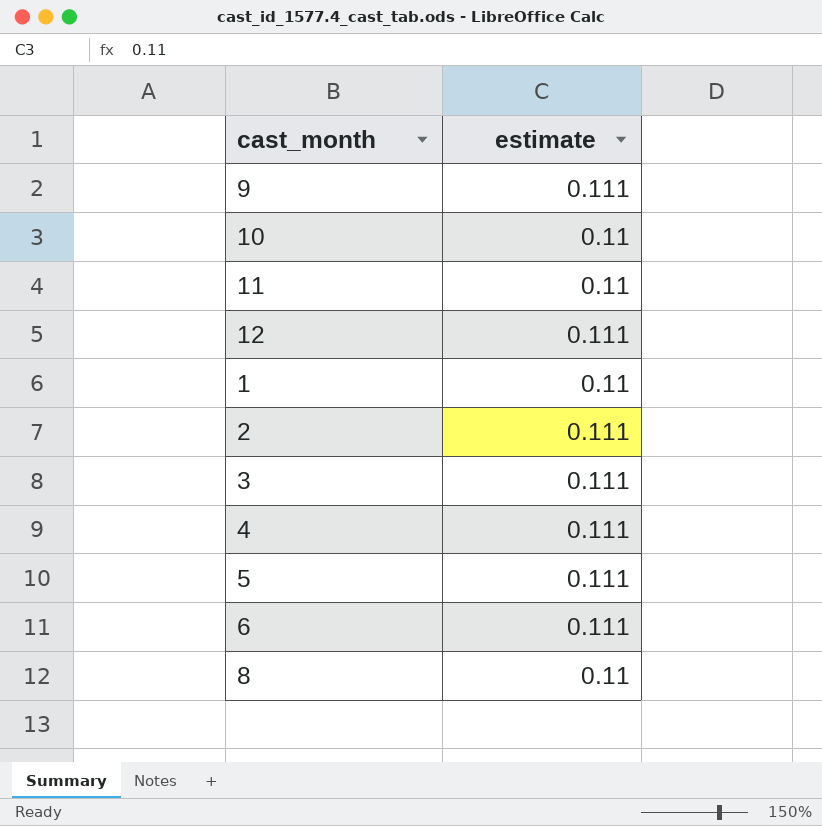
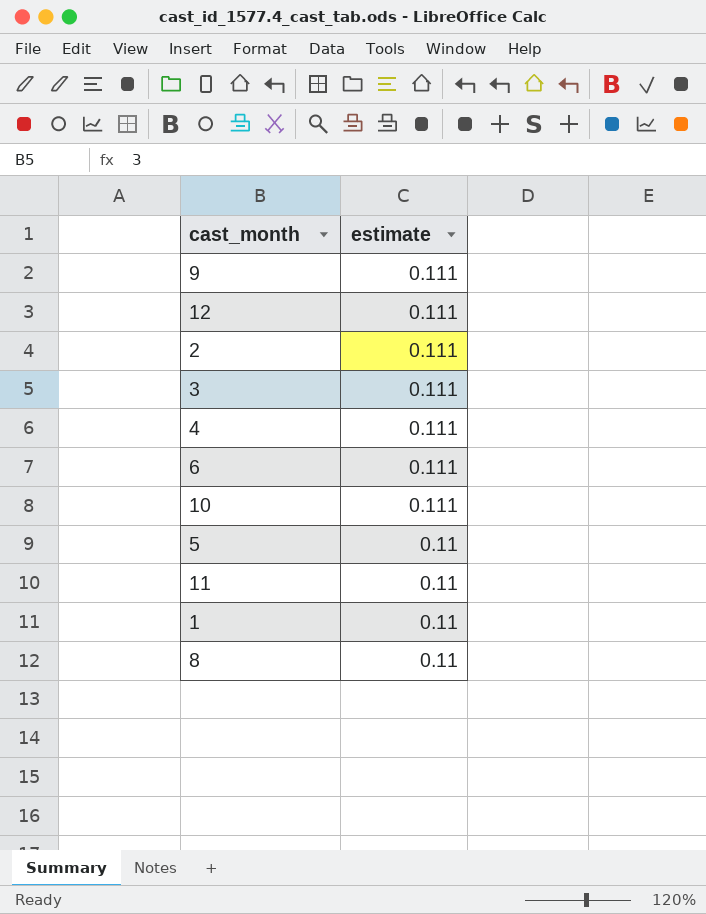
row order: none -> estimate descending
10 | estimate: 0.11 -> 0.111
5 | estimate: 0.111 -> 0.11

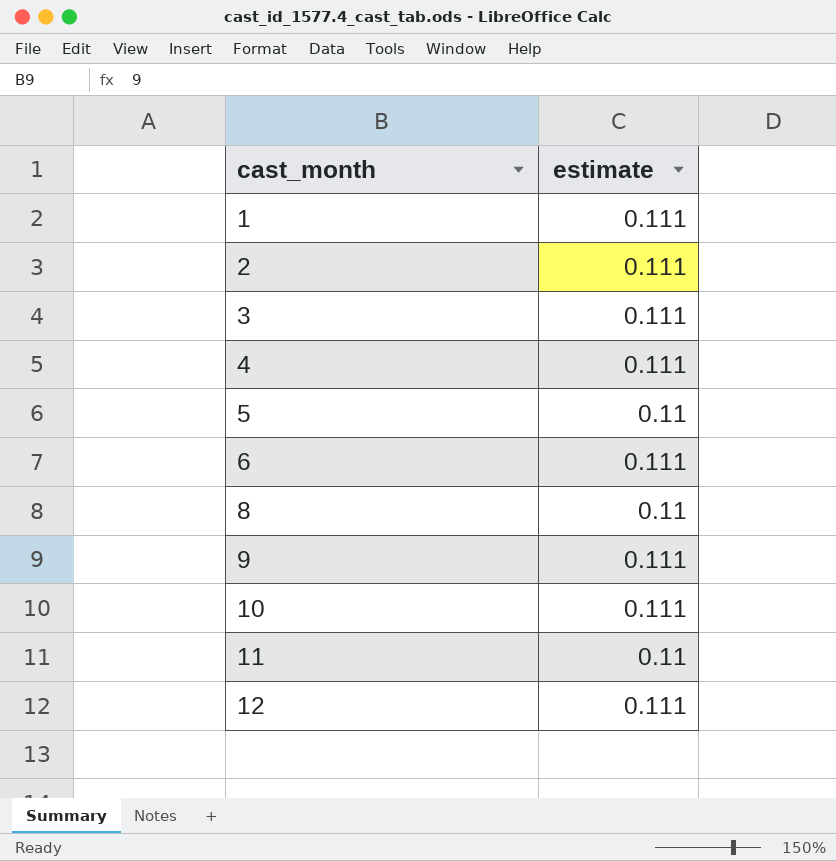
row order: estimate descending -> cast_month ascending
1 | estimate: 0.11 -> 0.111

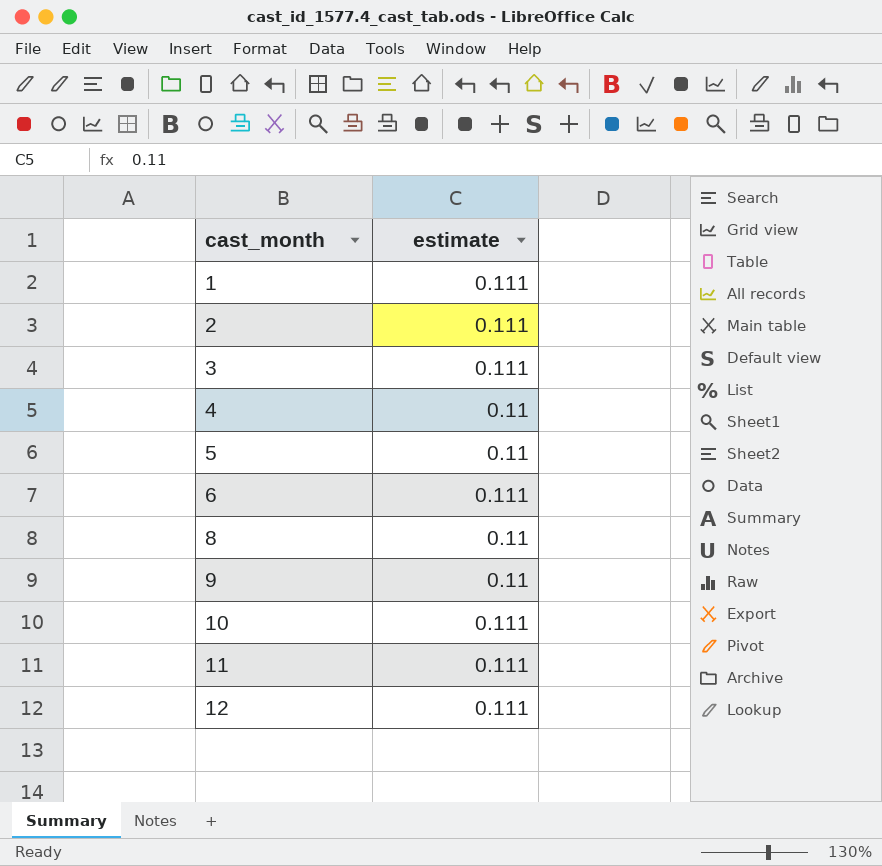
4 | estimate: 0.111 -> 0.11
9 | estimate: 0.111 -> 0.11
11 | estimate: 0.11 -> 0.111

